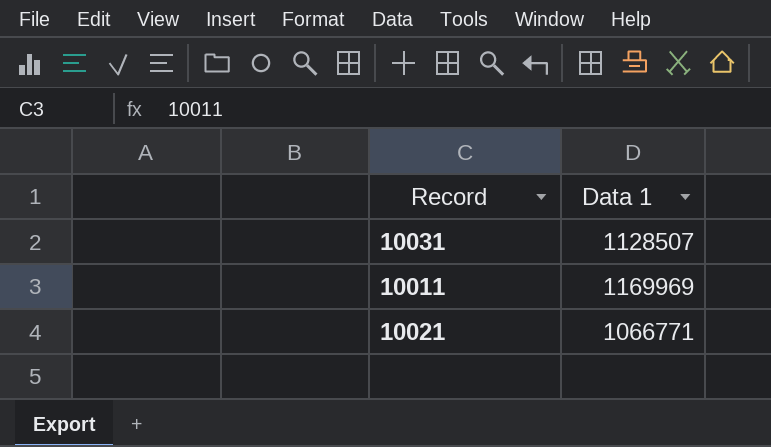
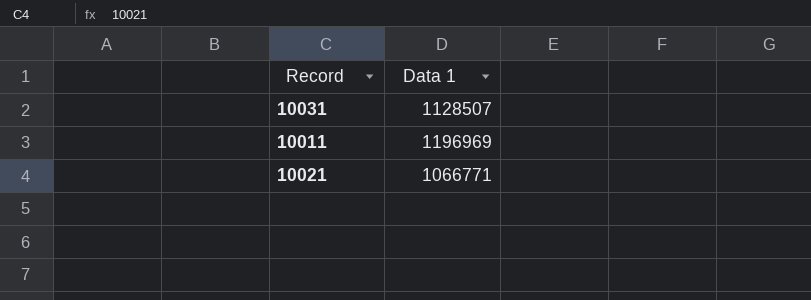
10011 | Data 1: 1169969 -> 1196969

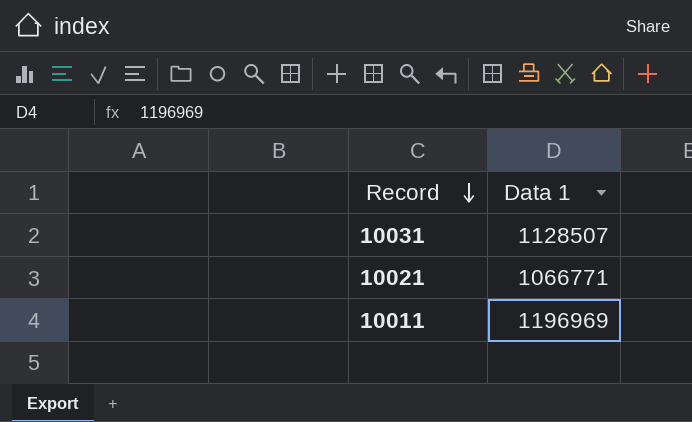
row order: none -> Record descending

